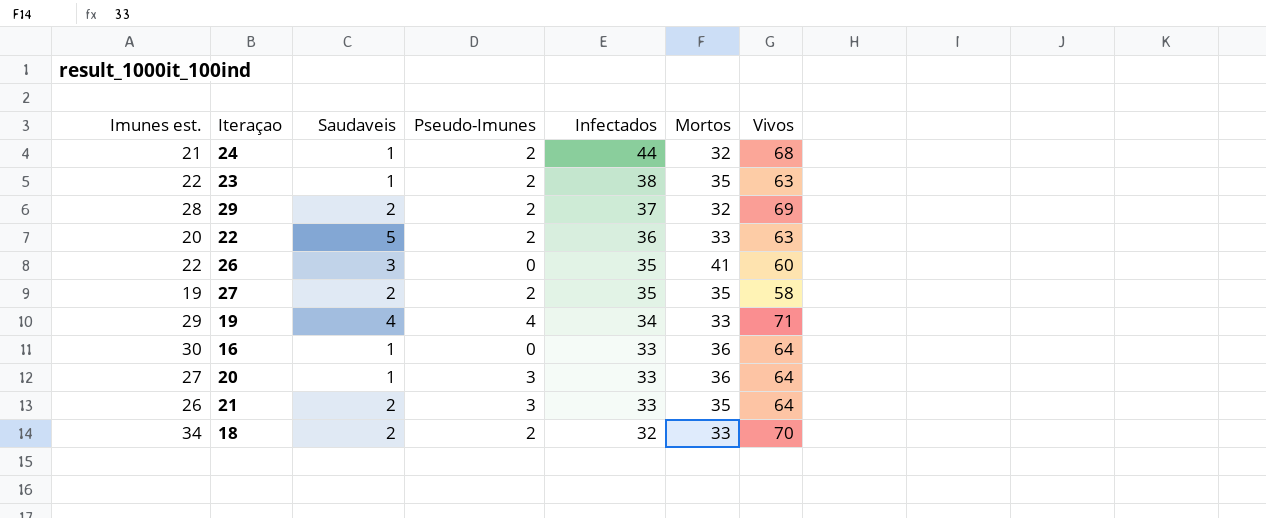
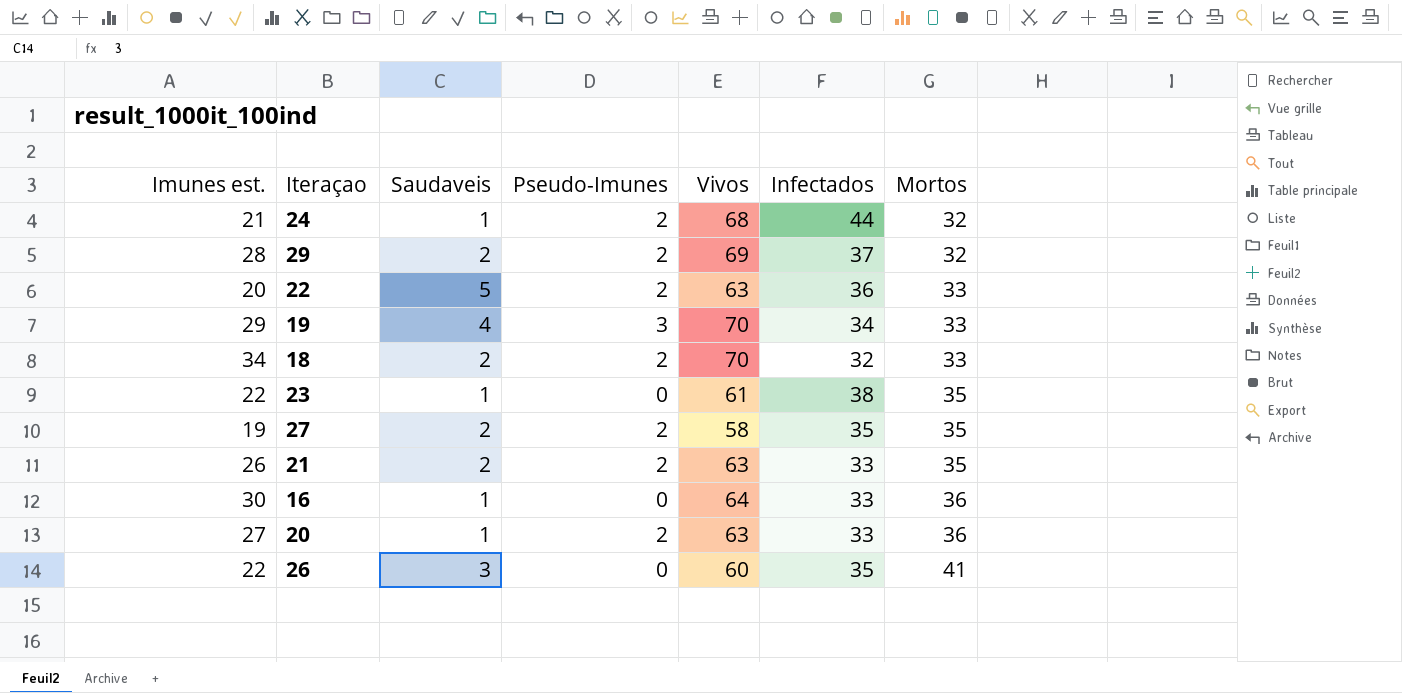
row order: Infectados descending -> Mortos ascending
column Vivos | position: 7 -> 5
19 | Pseudo-Imunes: 4 -> 3
19 | Vivos: 71 -> 70
23 | Pseudo-Imunes: 2 -> 0
23 | Vivos: 63 -> 61
21 | Pseudo-Imunes: 3 -> 2
21 | Vivos: 64 -> 63
20 | Pseudo-Imunes: 3 -> 2
20 | Vivos: 64 -> 63

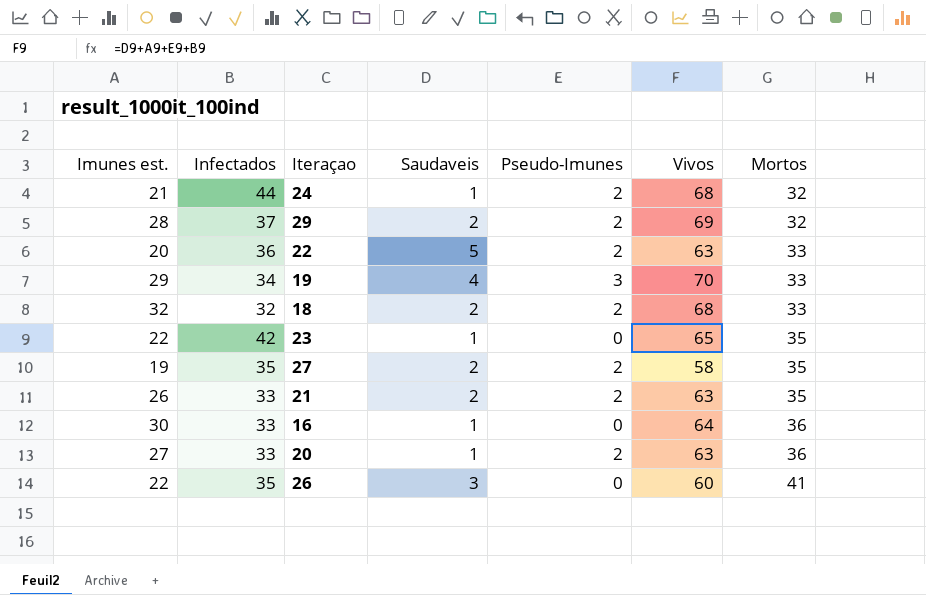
column Infectados | position: 6 -> 2
18 | Imunes est.: 34 -> 32
18 | Vivos: 70 -> 68
23 | Infectados: 38 -> 42
23 | Vivos: 61 -> 65

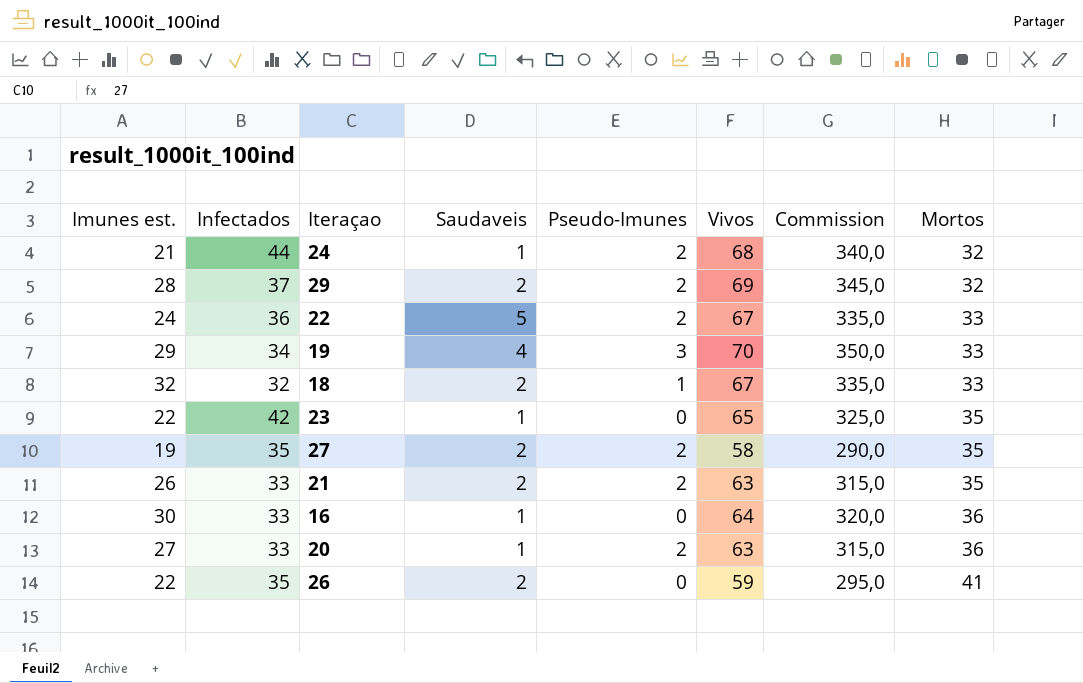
column Commission | formula: none -> [Vivos] * 5
22 | Imunes est.: 20 -> 24
22 | Vivos: 63 -> 67
18 | Pseudo-Imunes: 2 -> 1
18 | Vivos: 68 -> 67
26 | Saudaveis: 3 -> 2
26 | Vivos: 60 -> 59

